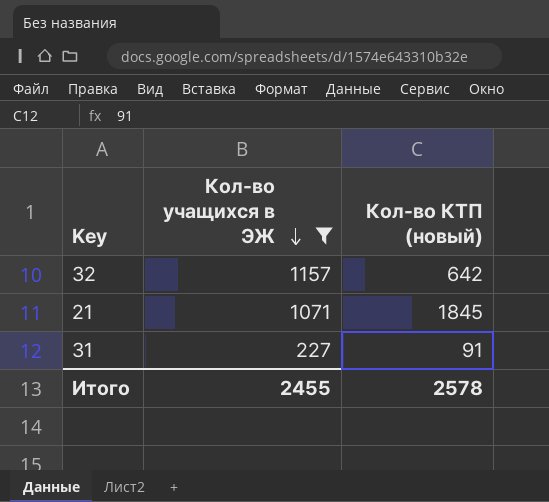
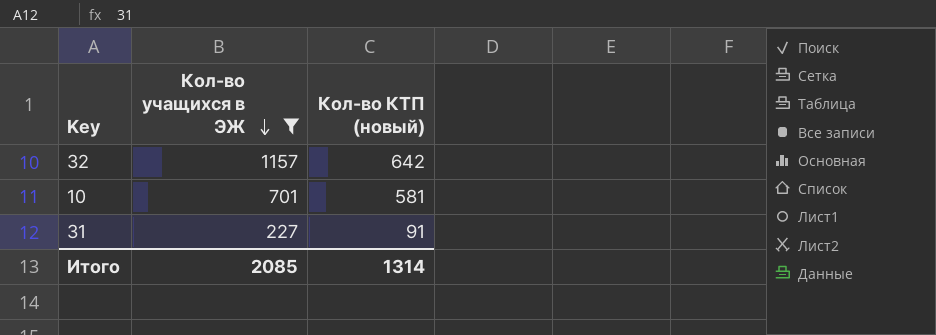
row 21: 1071 | 1845 -> none
row 10: none -> 701 | 581
Итого | Кол-во учащихся в ЭЖ: 2455 -> 2085
Итого | Кол-во КТП (новый): 2578 -> 1314

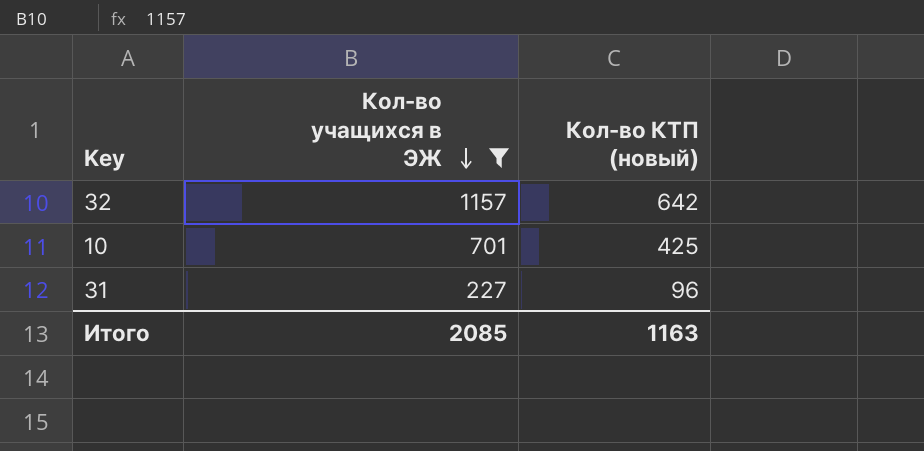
10 | Кол-во КТП (новый): 581 -> 425
31 | Кол-во КТП (новый): 91 -> 96
Итого | Кол-во КТП (новый): 1314 -> 1163

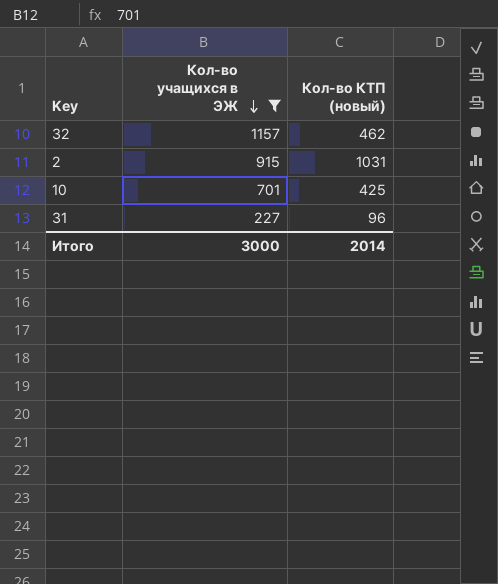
32 | Кол-во КТП (новый): 642 -> 462
row 2: none -> 915 | 1031
Итого | Кол-во учащихся в ЭЖ: 2085 -> 3000
Итого | Кол-во КТП (новый): 1163 -> 2014

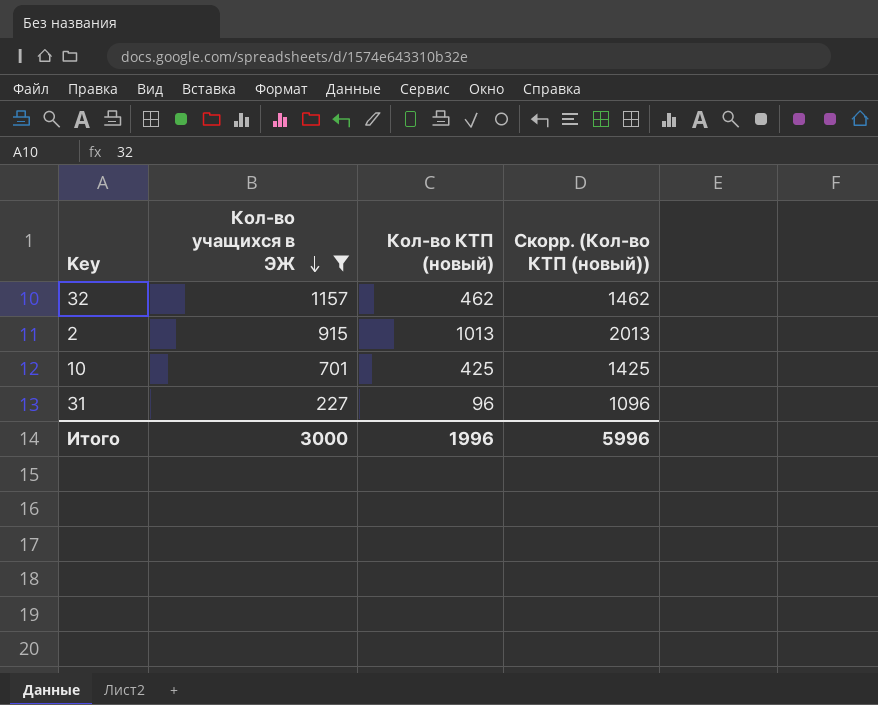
column Скорр. (Кол-во КТП (новый)) | formula: none -> [Кол-во КТП (новый)] + 1000
2 | Кол-во КТП (новый): 1031 -> 1013
Итого | Кол-во КТП (новый): 2014 -> 1996

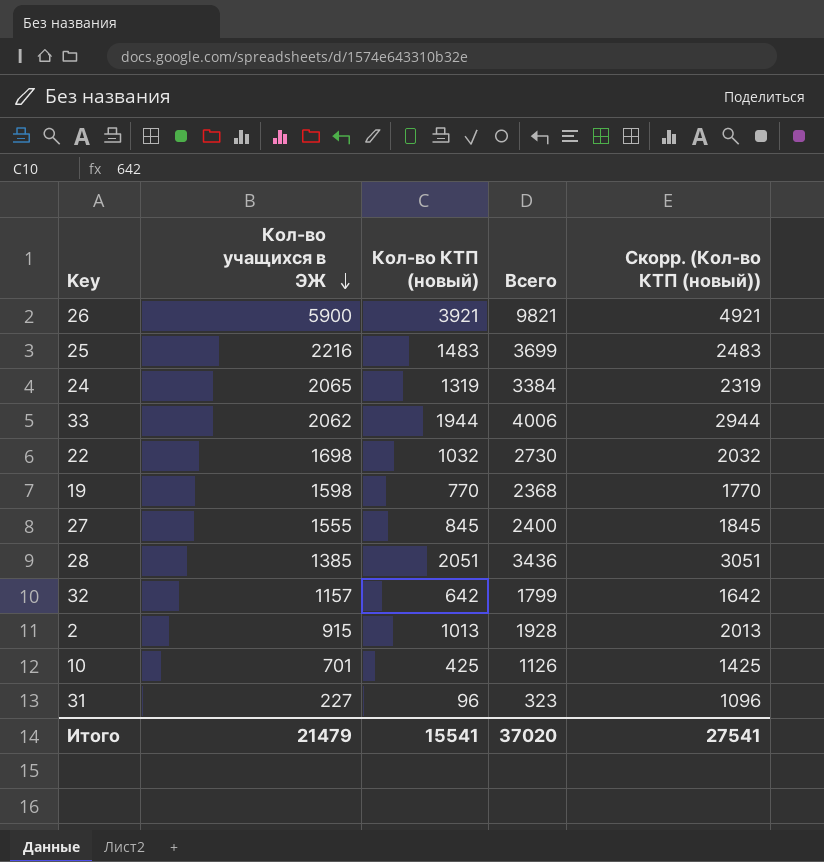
filter: Кол-во учащихся в ЭЖ <= 1157 -> none
column Всего | formula: none -> [Кол-во учащихся в ЭЖ] + [Кол-во КТП (новый)]
32 | Кол-во КТП (новый): 462 -> 642
32 | Скорр. (Кол-во КТП (новый)): 1462 -> 1642
Итого | Кол-во учащихся в ЭЖ: 3000 -> 21479
Итого | Кол-во КТП (новый): 1996 -> 15541
Итого | Скорр. (Кол-во КТП (новый)): 5996 -> 27541

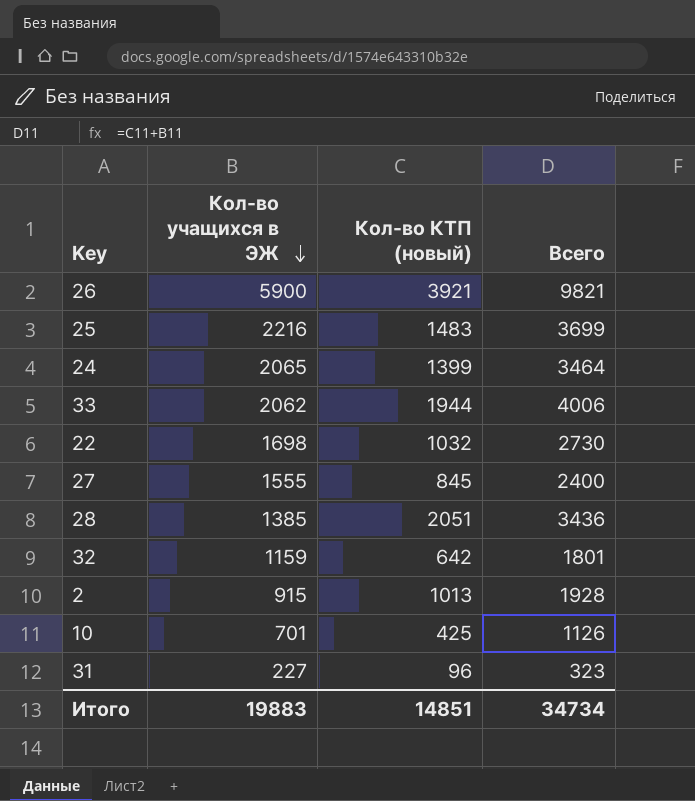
column Скорр. (Кол-во КТП (новый)) | formula: [Кол-во КТП (новый)] + 1000 -> none
row 19: 1598 | 770 | 2368 | 1770 -> none
24 | Кол-во КТП (новый): 1319 -> 1399
24 | Всего: 3384 -> 3464
32 | Кол-во учащихся в ЭЖ: 1157 -> 1159
32 | Всего: 1799 -> 1801
Итого | Кол-во учащихся в ЭЖ: 21479 -> 19883
Итого | Кол-во КТП (новый): 15541 -> 14851
Итого | Всего: 37020 -> 34734

